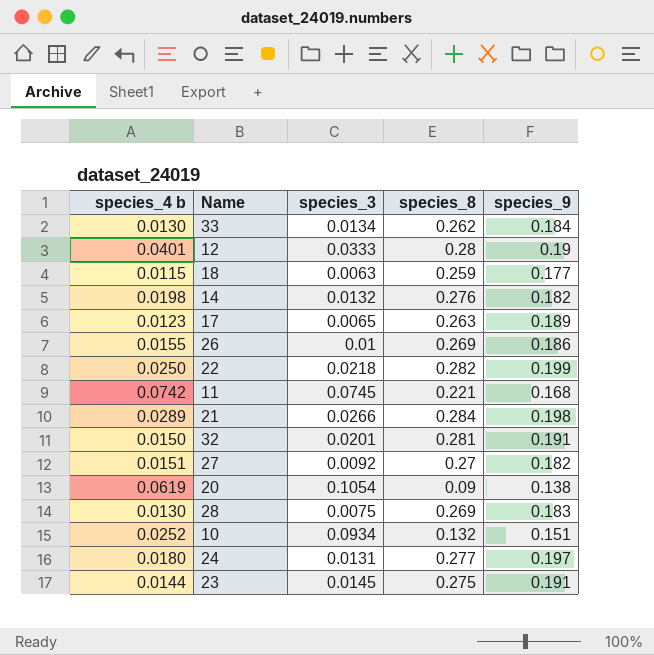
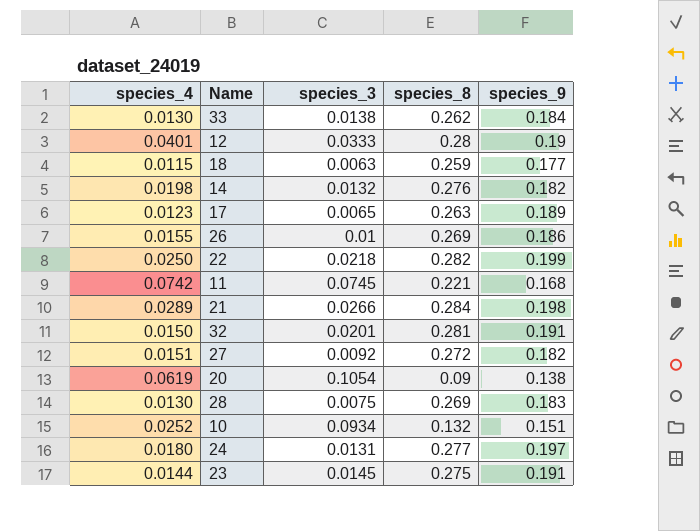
column name: species_4 b -> species_4
33 | species_3: 0.0134 -> 0.0138
27 | species_8: 0.27 -> 0.272

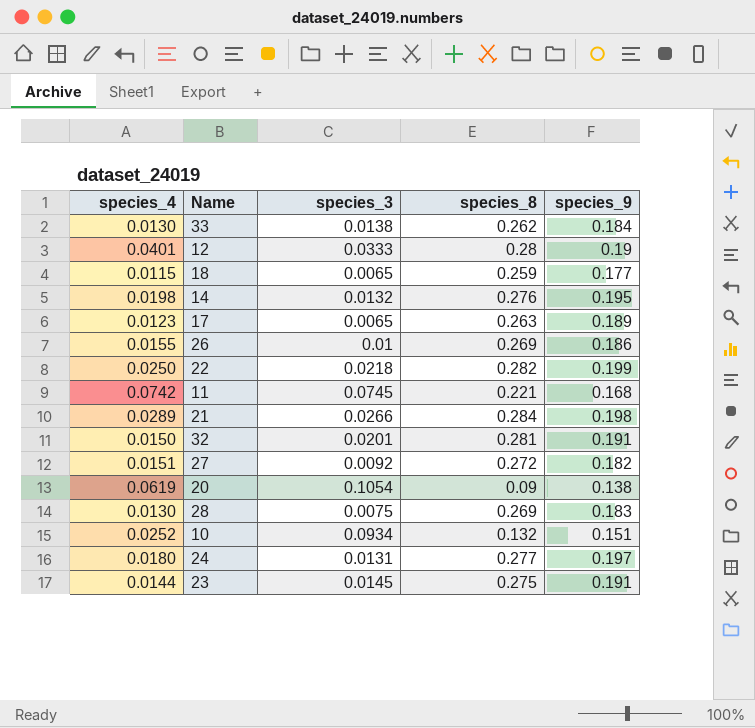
18 | species_3: 0.0063 -> 0.0065
14 | species_9: 0.182 -> 0.195

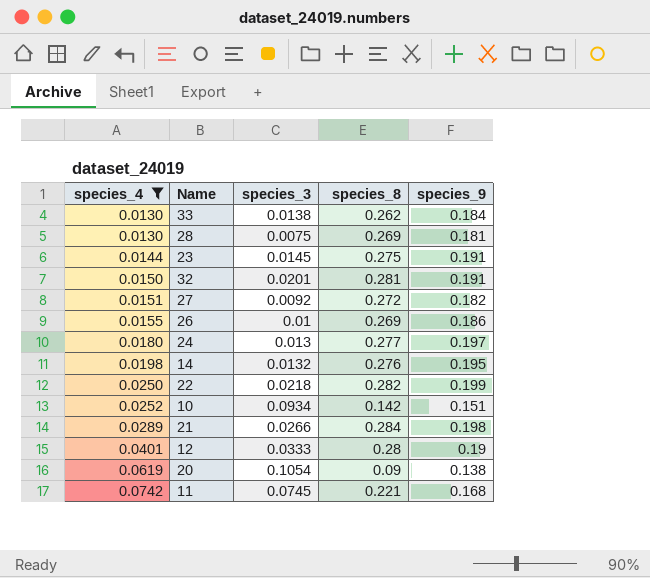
filter: none -> species_4 >= 0.0130
row order: none -> species_4 ascending
28 | species_9: 0.183 -> 0.181
24 | species_3: 0.0131 -> 0.013
10 | species_8: 0.132 -> 0.142

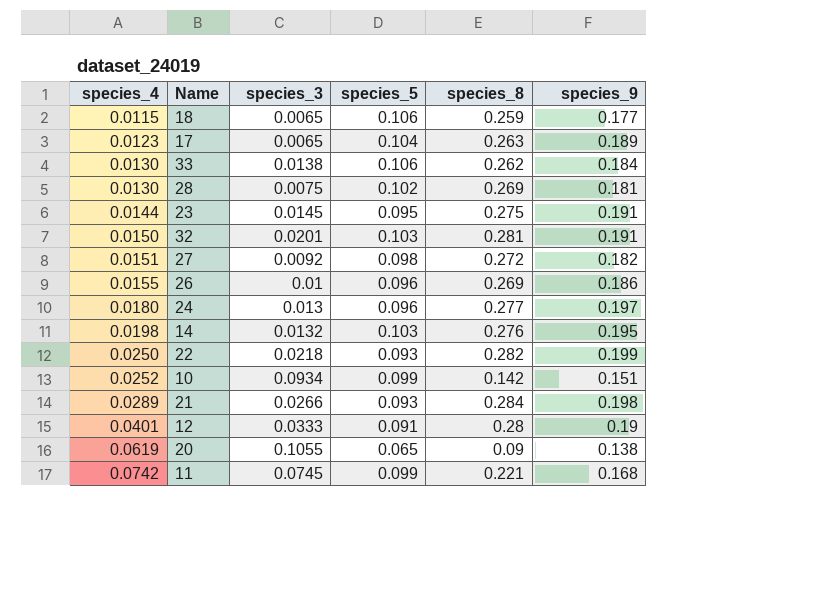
filter: species_4 >= 0.0130 -> none
column species_5 | position: none -> 4
20 | species_3: 0.1054 -> 0.1055

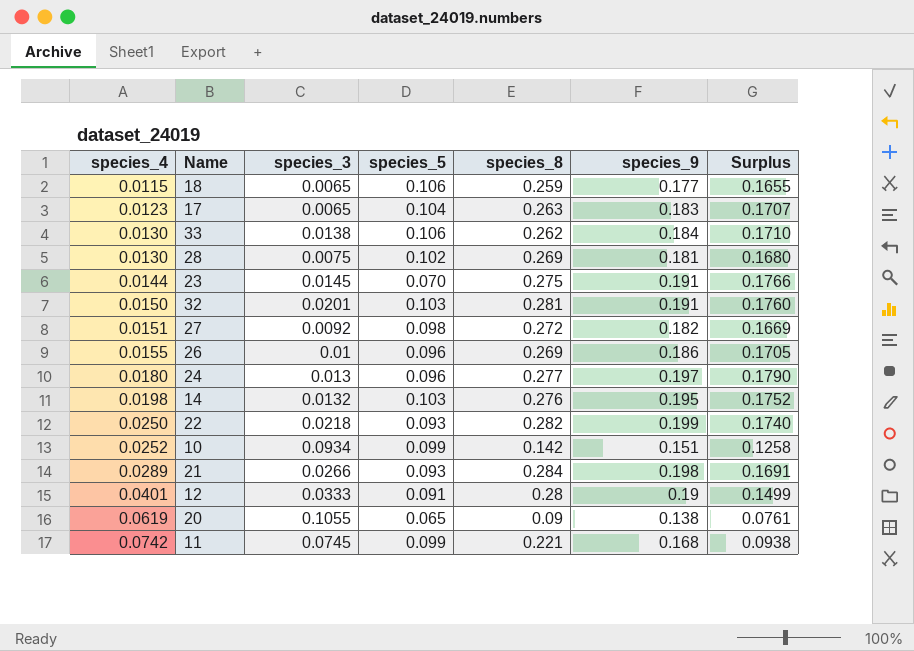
column Surplus | formula: none -> [species_9] - [species_4]
17 | species_9: 0.189 -> 0.183
23 | species_5: 0.095 -> 0.070

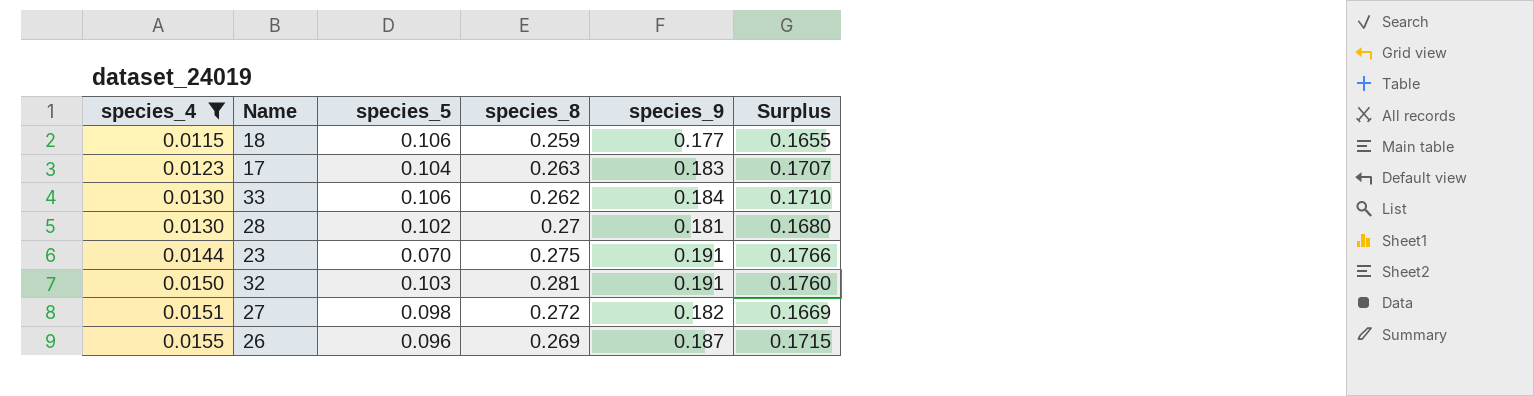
filter: none -> species_4 <= 0.0155
column species_3 | position: 3 -> none
28 | species_8: 0.269 -> 0.27
26 | species_9: 0.186 -> 0.187
26 | Surplus: 0.1705 -> 0.1715

